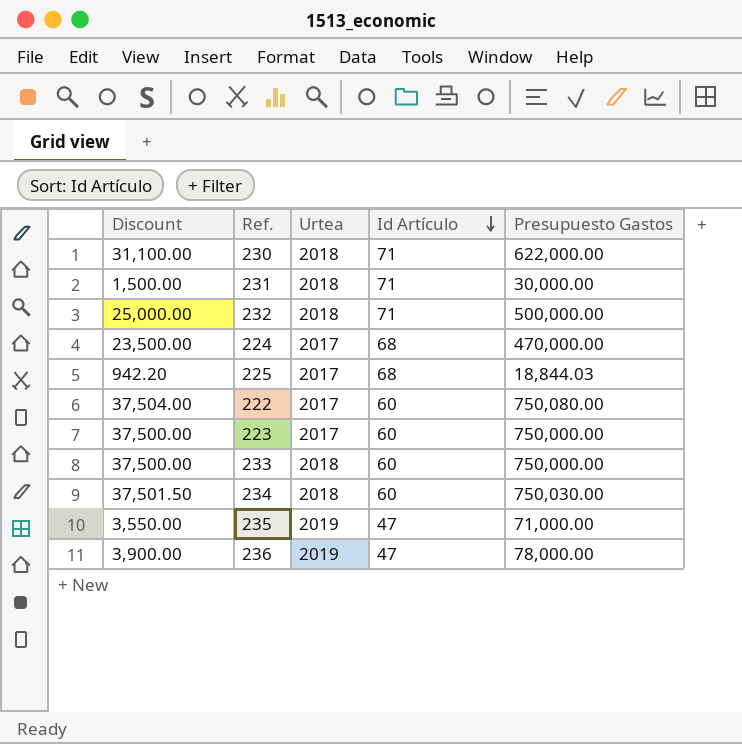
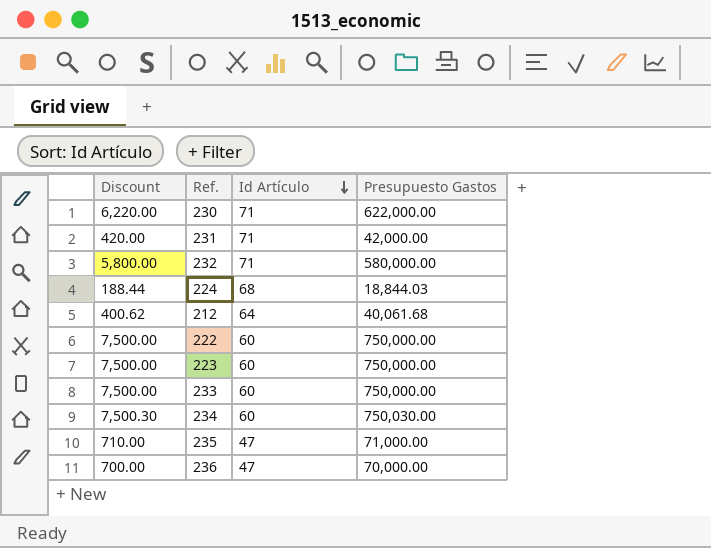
column Urtea | position: 3 -> none
column Discount | formula: [Presupuesto Gastos] * 0.05 -> [Presupuesto Gastos] * 0.01
row 225: 942.20 | 2017 | 68 | 18,844.03 -> none
231 | Presupuesto Gastos: 30,000.00 -> 42,000.00
232 | Presupuesto Gastos: 500,000.00 -> 580,000.00
224 | Presupuesto Gastos: 470,000.00 -> 18,844.03
row 212: none -> 400.62 | 64 | 40,061.68
222 | Presupuesto Gastos: 750,080.00 -> 750,000.00
236 | Presupuesto Gastos: 78,000.00 -> 70,000.00

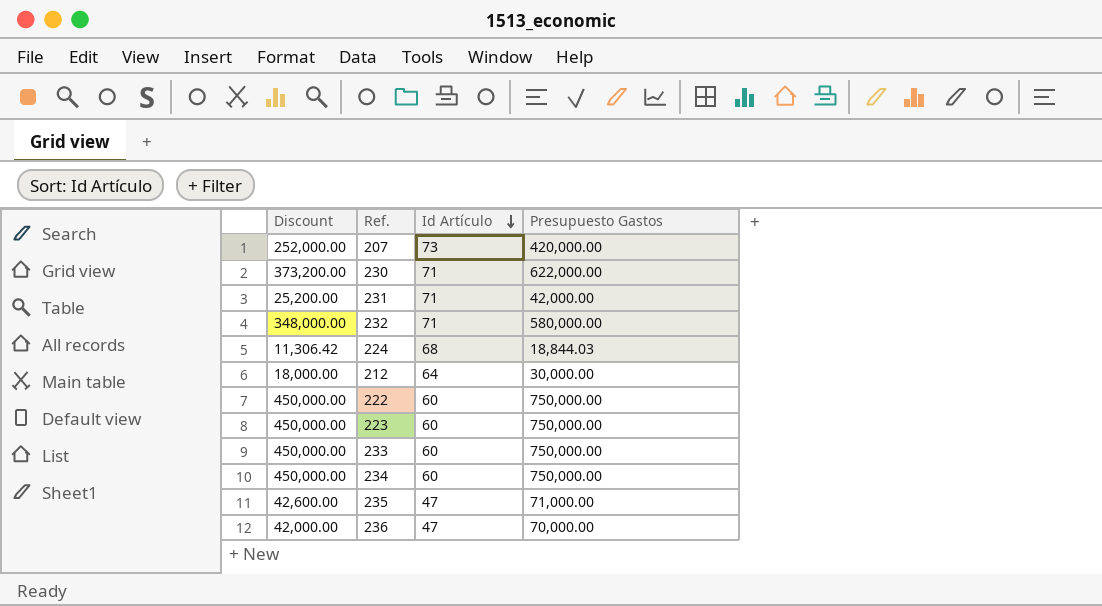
column Discount | formula: [Presupuesto Gastos] * 0.01 -> [Presupuesto Gastos] * 0.6
row 207: none -> 252,000.00 | 73 | 420,000.00
212 | Presupuesto Gastos: 40,061.68 -> 30,000.00
234 | Presupuesto Gastos: 750,030.00 -> 750,000.00

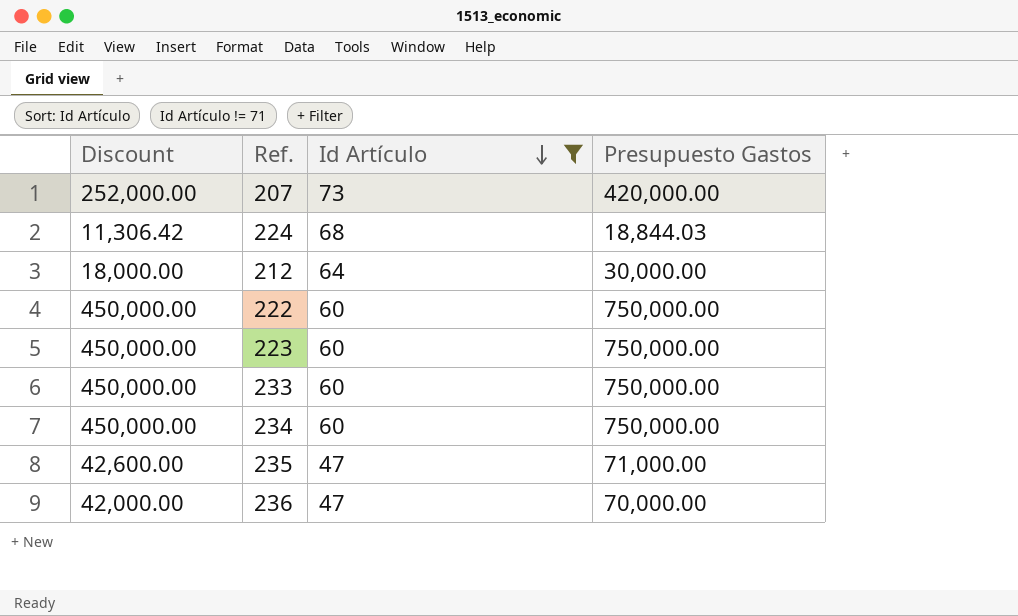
filter: none -> Id Artículo != 71

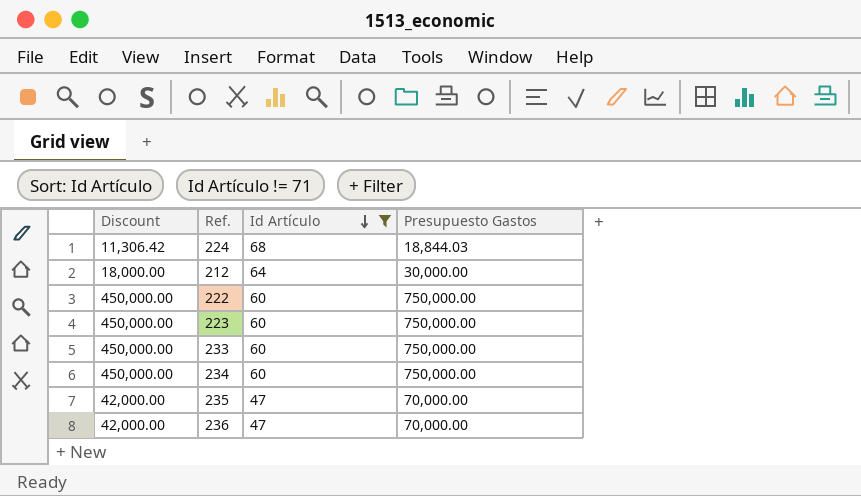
row 207: 252,000.00 | 73 | 420,000.00 -> none
235 | Discount: 42,600.00 -> 42,000.00
235 | Presupuesto Gastos: 71,000.00 -> 70,000.00

